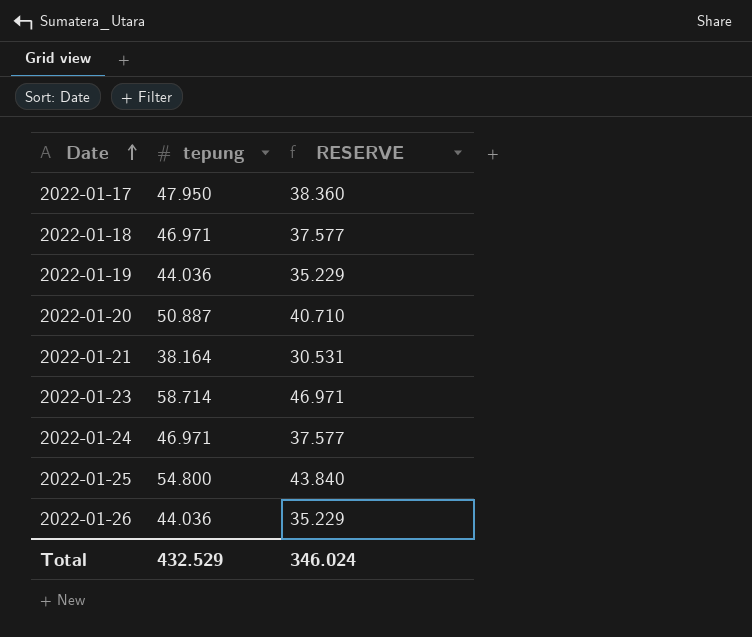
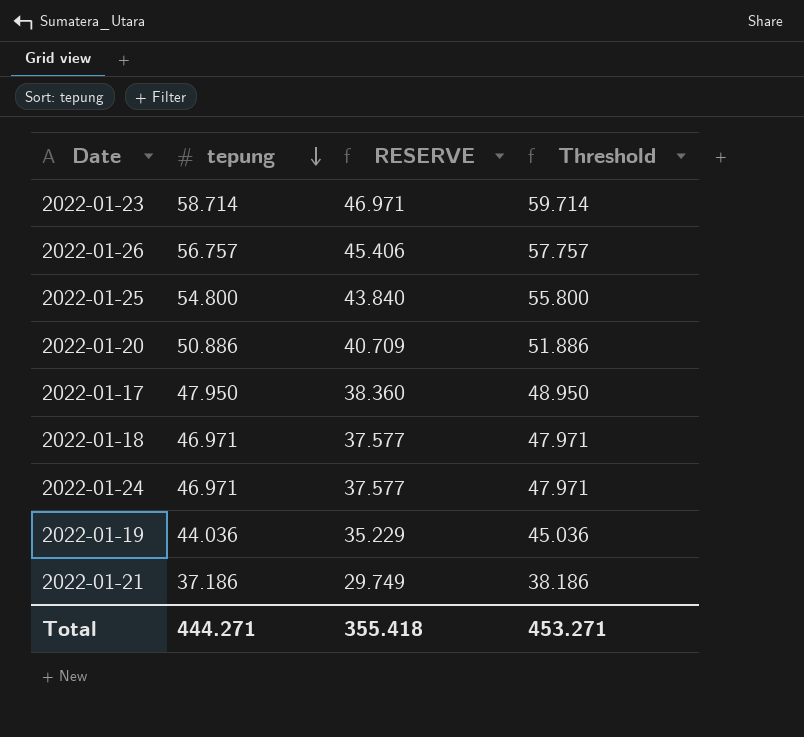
row order: Date ascending -> tepung descending
column Threshold | formula: none -> [tepung] + 1
2022-01-26 | tepung: 44.036 -> 56.757
2022-01-26 | RESERVE: 35.229 -> 45.406
2022-01-20 | tepung: 50.887 -> 50.886
2022-01-20 | RESERVE: 40.710 -> 40.709
2022-01-21 | tepung: 38.164 -> 37.186
2022-01-21 | RESERVE: 30.531 -> 29.749
Total | tepung: 432.529 -> 444.271
Total | RESERVE: 346.024 -> 355.418

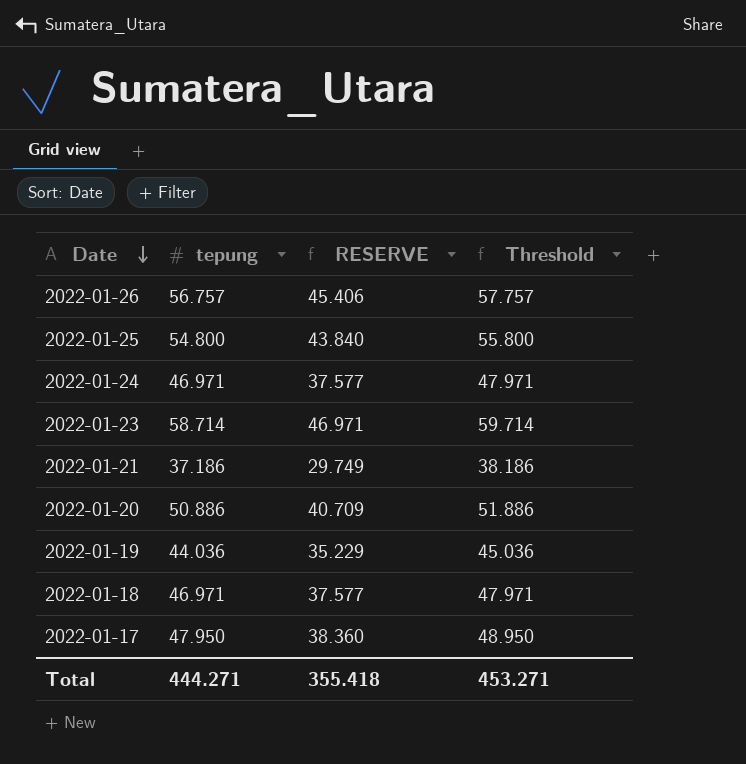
row order: tepung descending -> Date descending

